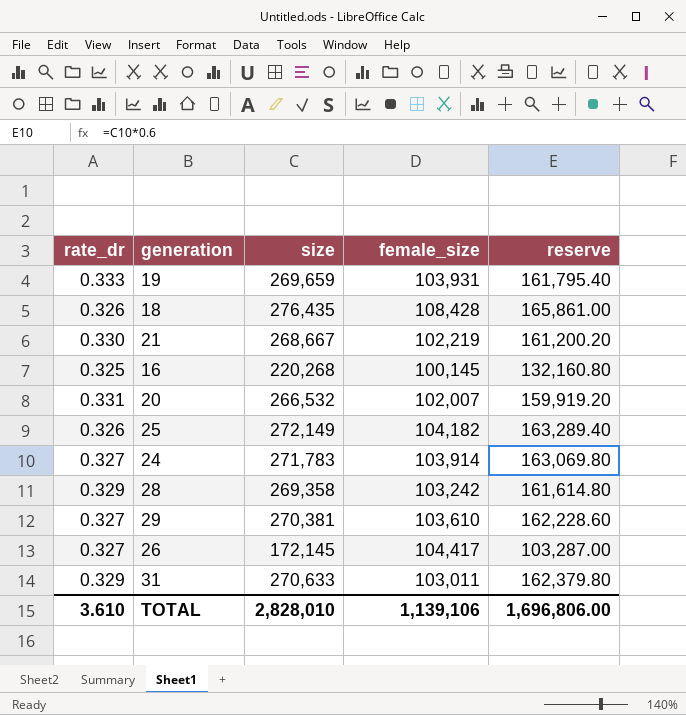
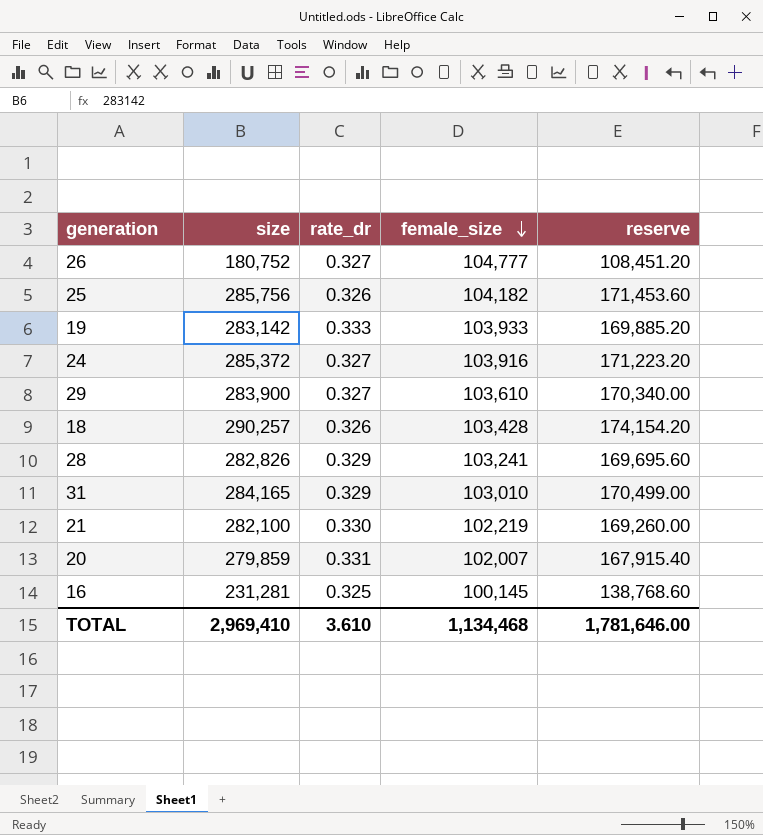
row order: none -> female_size descending
column rate_dr | position: 1 -> 3
26 | size: 172,145 -> 180,752
26 | female_size: 104,417 -> 104,777
26 | reserve: 103,287.00 -> 108,451.20
25 | size: 272,149 -> 285,756
25 | reserve: 163,289.40 -> 171,453.60
19 | size: 269,659 -> 283,142
19 | female_size: 103,931 -> 103,933
19 | reserve: 161,795.40 -> 169,885.20
24 | size: 271,783 -> 285,372
24 | female_size: 103,914 -> 103,916
24 | reserve: 163,069.80 -> 171,223.20
29 | size: 270,381 -> 283,900
29 | reserve: 162,228.60 -> 170,340.00
18 | size: 276,435 -> 290,257
18 | female_size: 108,428 -> 103,428
18 | reserve: 165,861.00 -> 174,154.20
28 | size: 269,358 -> 282,826
28 | female_size: 103,242 -> 103,241
28 | reserve: 161,614.80 -> 169,695.60
31 | size: 270,633 -> 284,165
31 | female_size: 103,011 -> 103,010
31 | reserve: 162,379.80 -> 170,499.00
21 | size: 268,667 -> 282,100
21 | reserve: 161,200.20 -> 169,260.00
20 | size: 266,532 -> 279,859
20 | reserve: 159,919.20 -> 167,915.40
16 | size: 220,268 -> 231,281
16 | reserve: 132,160.80 -> 138,768.60
TOTAL | size: 2,828,010 -> 2,969,410
TOTAL | female_size: 1,139,106 -> 1,134,468
TOTAL | reserve: 1,696,806.00 -> 1,781,646.00

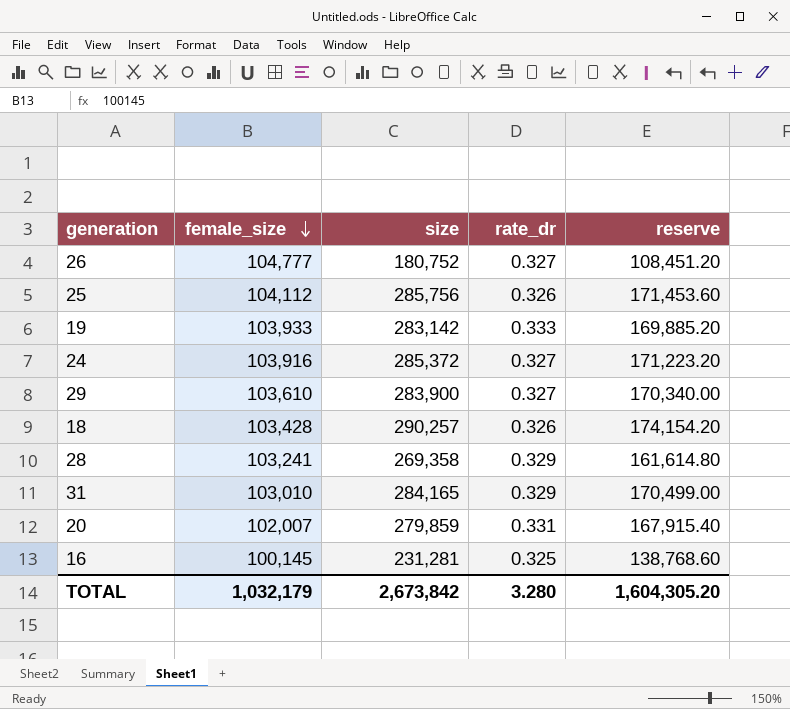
column female_size | position: 4 -> 2
row 21: 282,100 | 0.330 | 102,219 | 169,260.00 -> none
25 | female_size: 104,182 -> 104,112
28 | size: 282,826 -> 269,358
28 | reserve: 169,695.60 -> 161,614.80
TOTAL | female_size: 1,134,468 -> 1,032,179
TOTAL | size: 2,969,410 -> 2,673,842
TOTAL | rate_dr: 3.610 -> 3.280
TOTAL | reserve: 1,781,646.00 -> 1,604,305.20

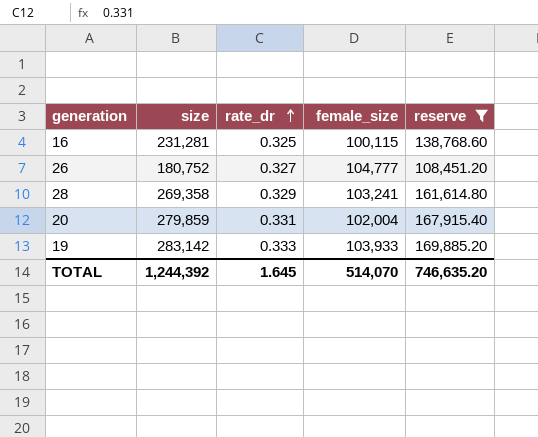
filter: none -> reserve <= 169,885.20
row order: female_size descending -> rate_dr ascending
column female_size | position: 2 -> 4
16 | female_size: 100,145 -> 100,115
20 | female_size: 102,007 -> 102,004
TOTAL | size: 2,673,842 -> 1,244,392
TOTAL | rate_dr: 3.280 -> 1.645
TOTAL | female_size: 1,032,179 -> 514,070
TOTAL | reserve: 1,604,305.20 -> 746,635.20

